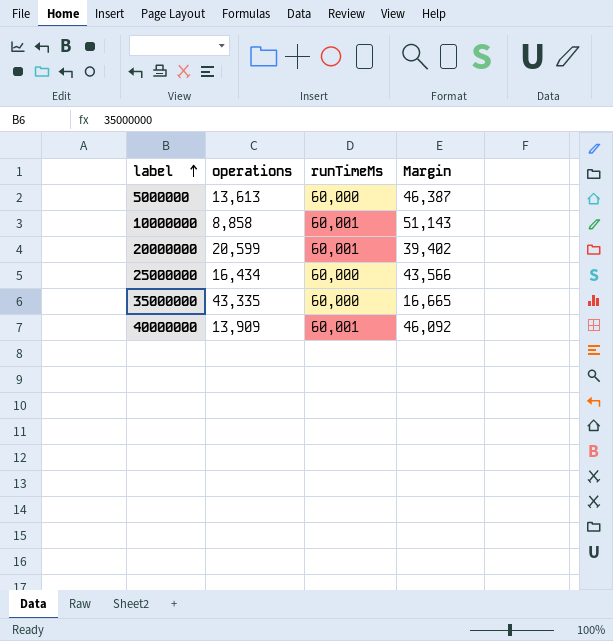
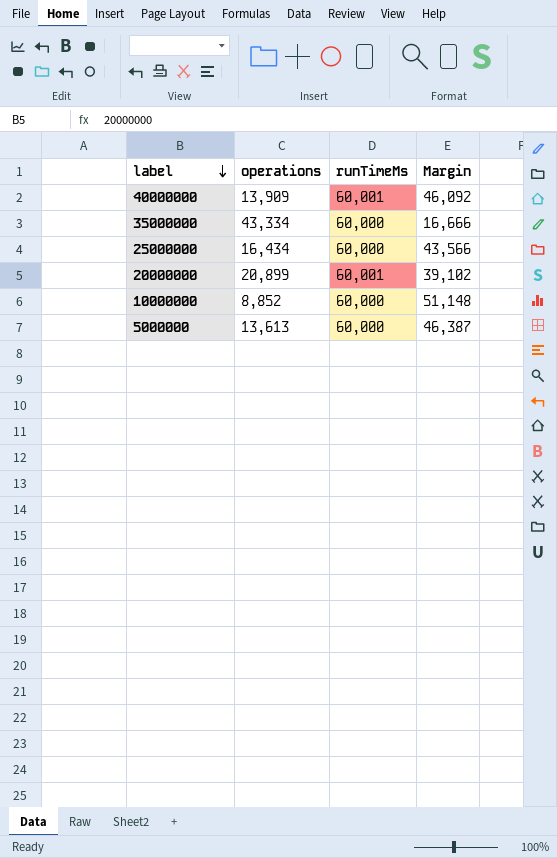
row order: label ascending -> label descending
35000000 | operations: 43,335 -> 43,334
35000000 | Margin: 16,665 -> 16,666
20000000 | operations: 20,599 -> 20,899
20000000 | Margin: 39,402 -> 39,102
10000000 | operations: 8,858 -> 8,852
10000000 | runTimeMs: 60,001 -> 60,000
10000000 | Margin: 51,143 -> 51,148

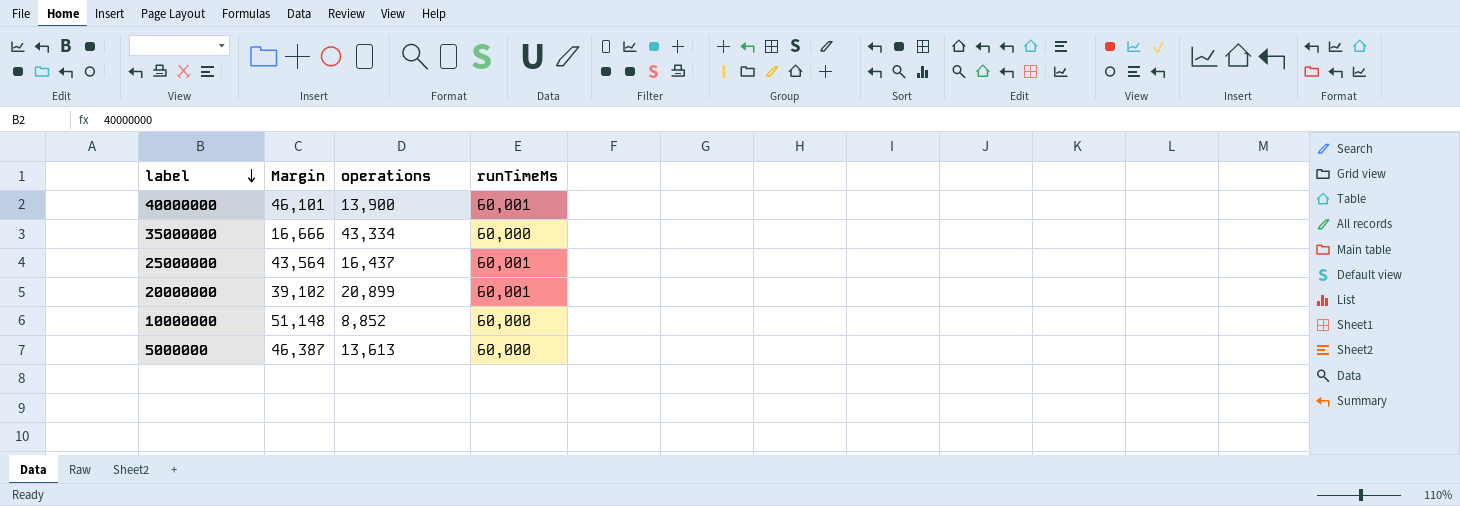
column Margin | position: 4 -> 2
40000000 | Margin: 46,092 -> 46,101
40000000 | operations: 13,909 -> 13,900
25000000 | Margin: 43,566 -> 43,564
25000000 | operations: 16,434 -> 16,437
25000000 | runTimeMs: 60,000 -> 60,001

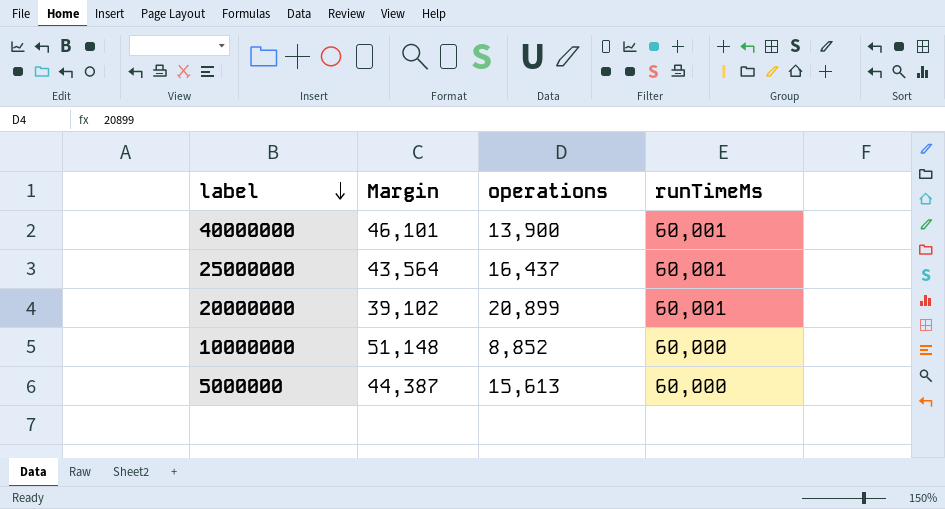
row 35000000: 16,666 | 43,334 | 60,000 -> none
5000000 | Margin: 46,387 -> 44,387
5000000 | operations: 13,613 -> 15,613

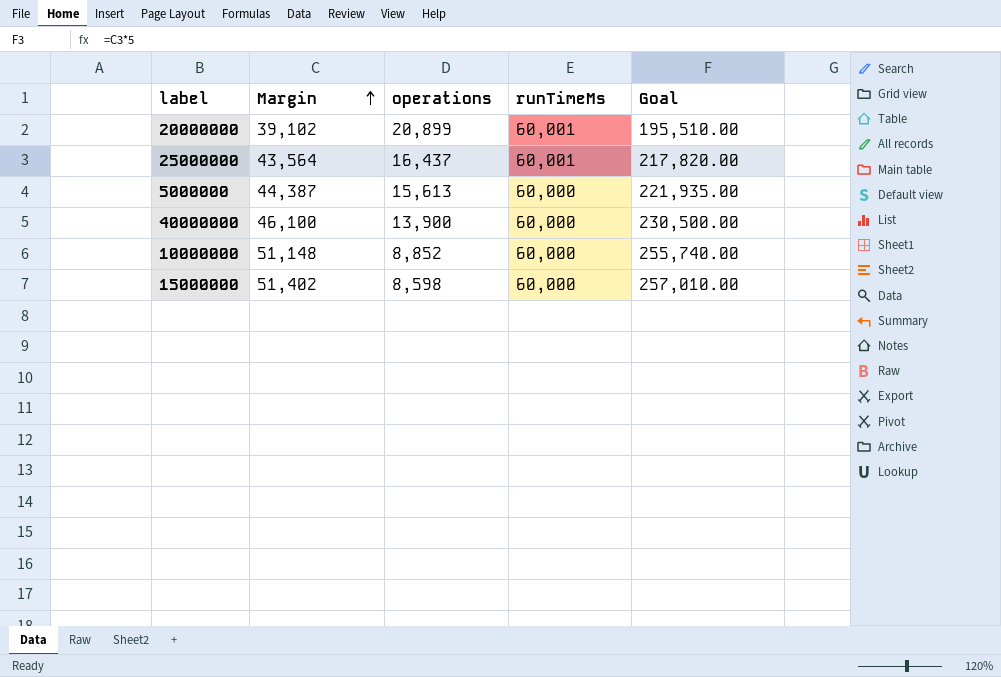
row order: label descending -> Margin ascending
column Goal | formula: none -> [Margin] * 5
40000000 | Margin: 46,101 -> 46,100
40000000 | runTimeMs: 60,001 -> 60,000
row 15000000: none -> 51,402 | 8,598 | 60,000 | 257,010.00

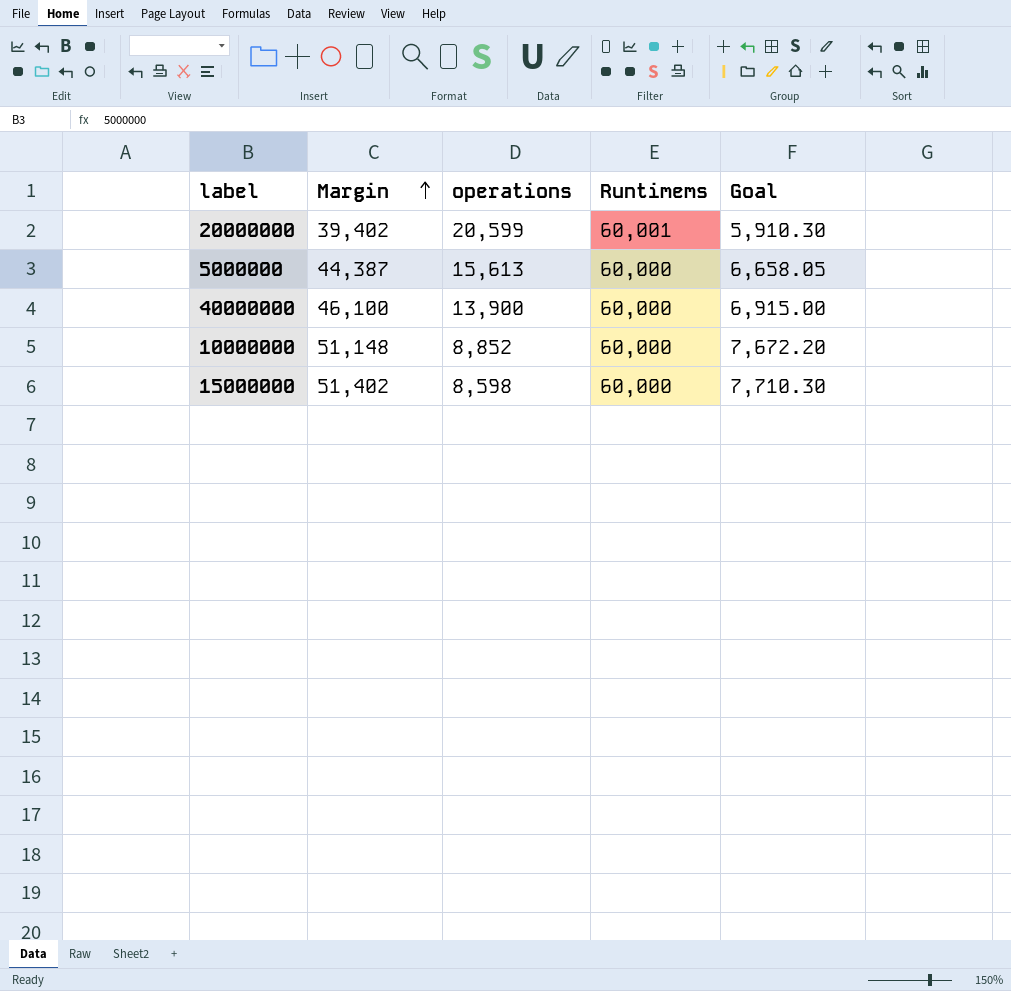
column name: runTimeMs -> Runtimems
column Goal | formula: [Margin] * 5 -> [Margin] * 0.15
row 25000000: 43,564 | 16,437 | 60,001 | 217,820.00 -> none
20000000 | Margin: 39,102 -> 39,402
20000000 | operations: 20,899 -> 20,599

